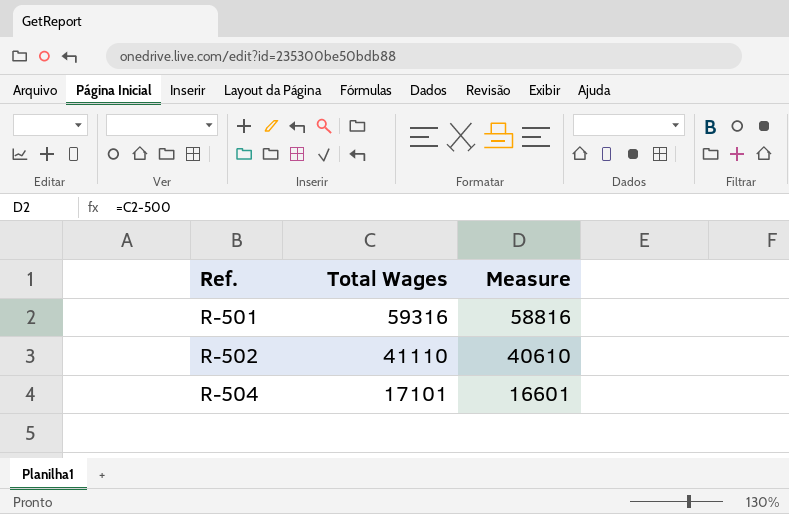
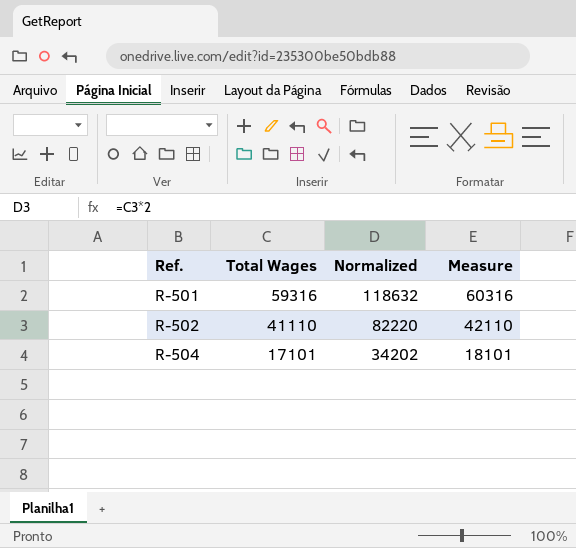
column Normalized | formula: none -> [Total Wages] * 2
column Measure | formula: [Total Wages] - 500 -> [Total Wages] + 1000

